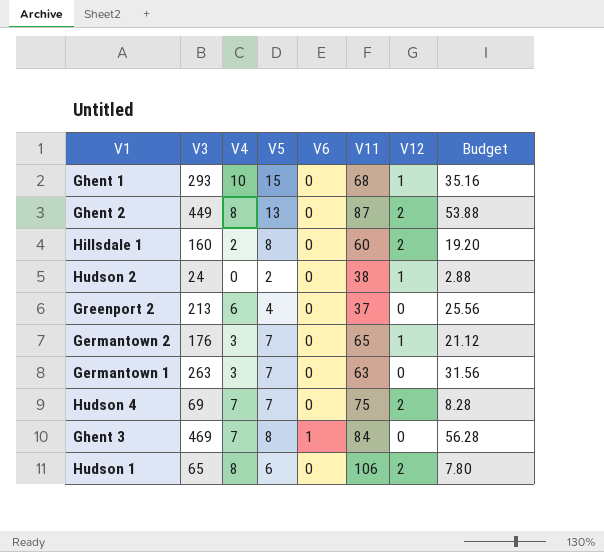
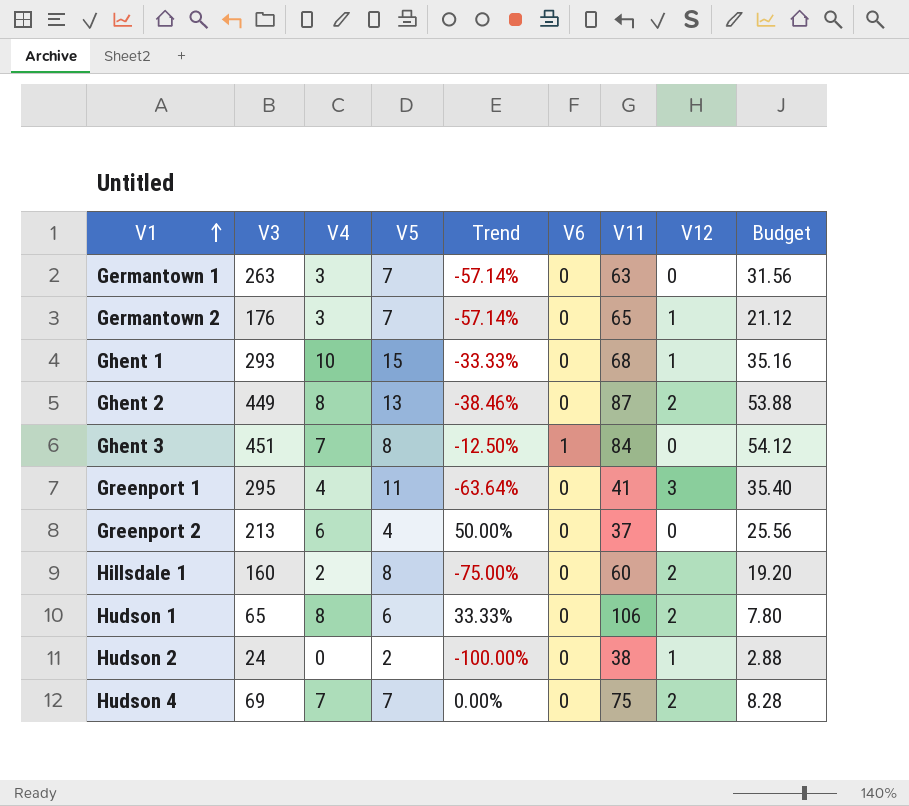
row order: none -> V1 ascending
column Trend | formula: none -> ([V4] - [V5]) / [V5]
Ghent 3 | V3: 469 -> 451
Ghent 3 | Budget: 56.28 -> 54.12
row Greenport 1: none -> 295 | 4 | 11 | -63.64% | 0 | 41 | 3 | 35.40

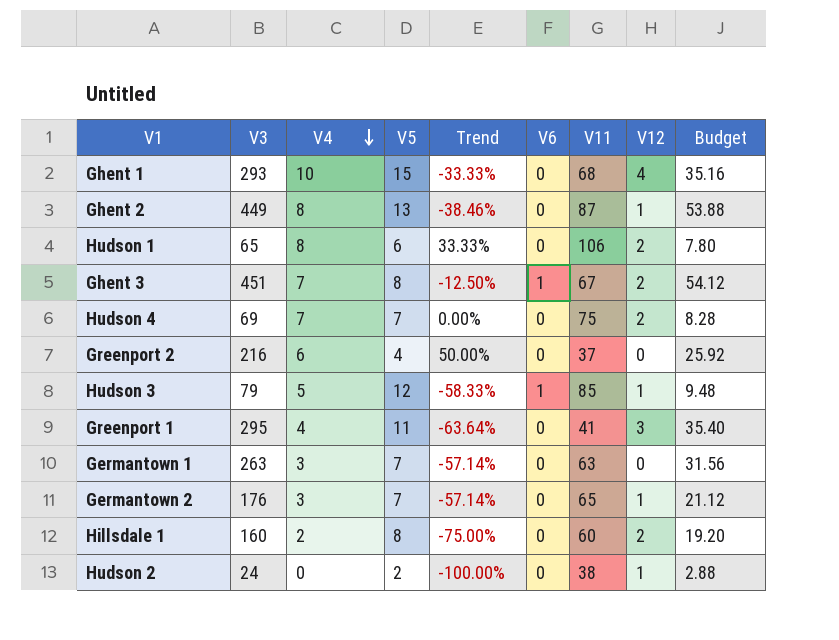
row order: V1 ascending -> V4 descending
Ghent 1 | V12: 1 -> 4
Ghent 2 | V12: 2 -> 1
Ghent 3 | V11: 84 -> 67
Ghent 3 | V12: 0 -> 2
Greenport 2 | V3: 213 -> 216
Greenport 2 | Budget: 25.56 -> 25.92
row Hudson 3: none -> 79 | 5 | 12 | -58.33% | 1 | 85 | 1 | 9.48

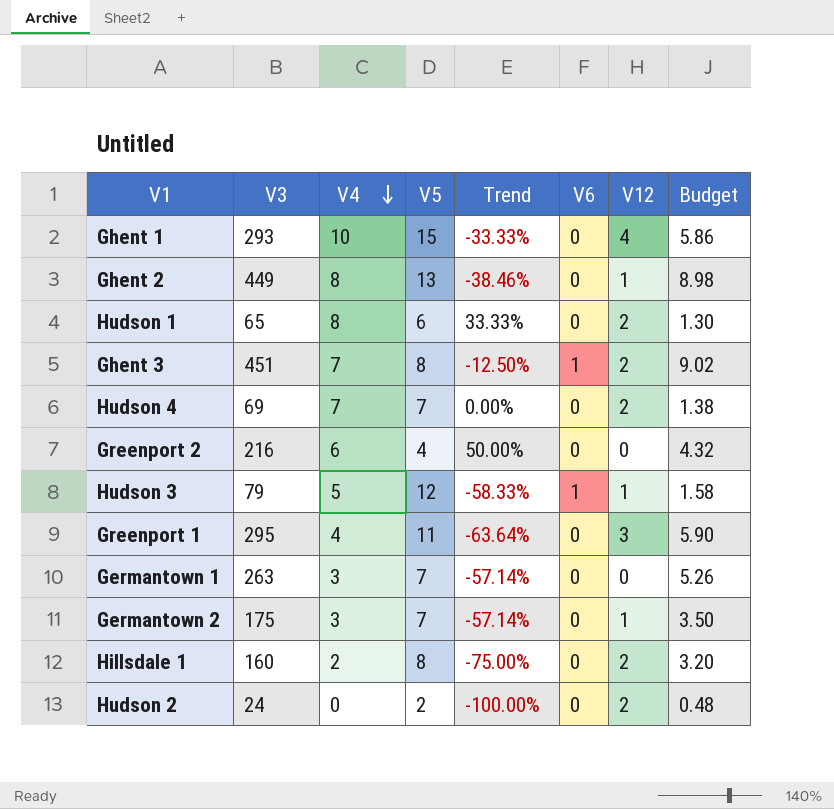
column V11 | position: 7 -> none
column Budget | formula: [V3] * 0.12 -> [V3] * 0.02
Germantown 2 | V3: 176 -> 175
Hudson 2 | V12: 1 -> 2

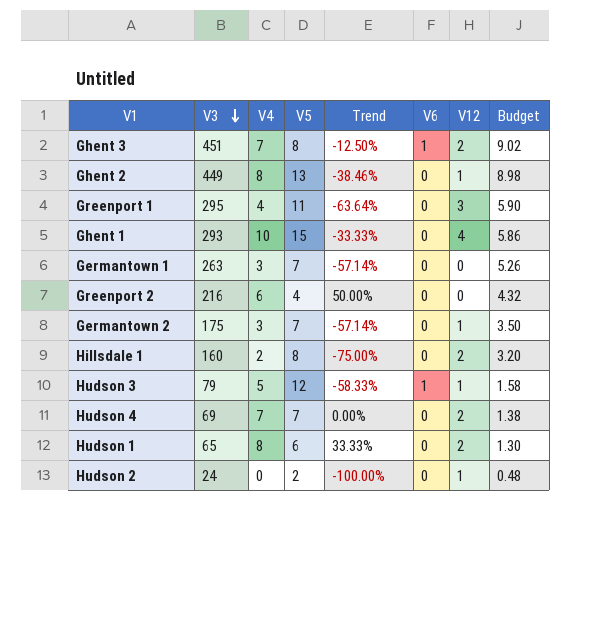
row order: V4 descending -> V3 descending
Hudson 2 | V12: 2 -> 1

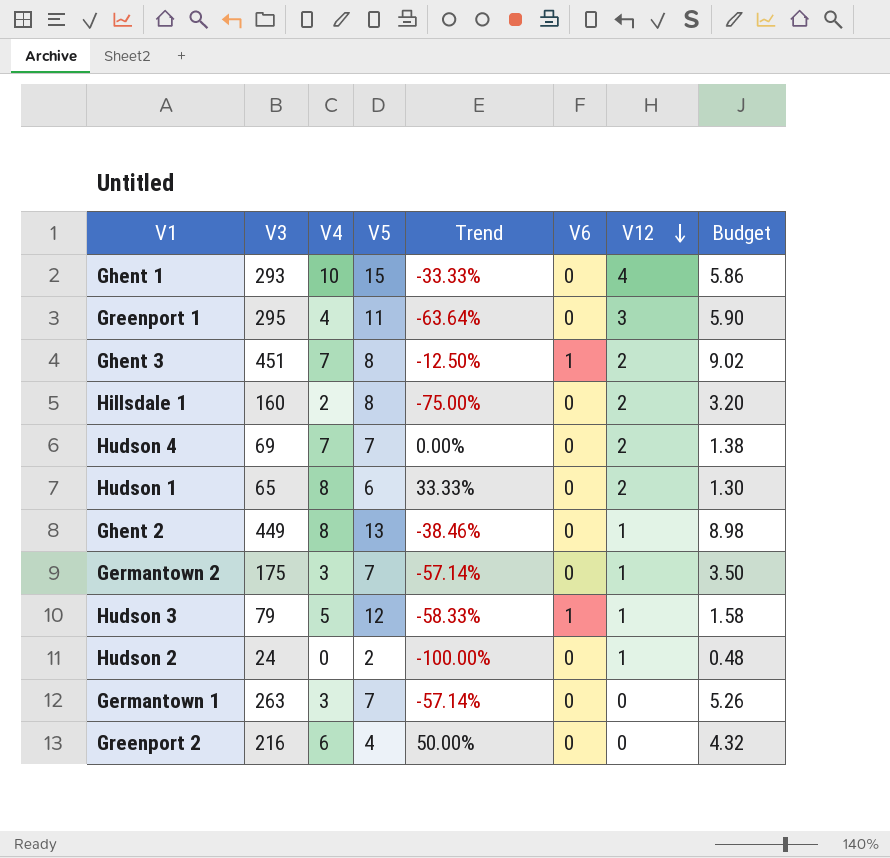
row order: V3 descending -> V12 descending

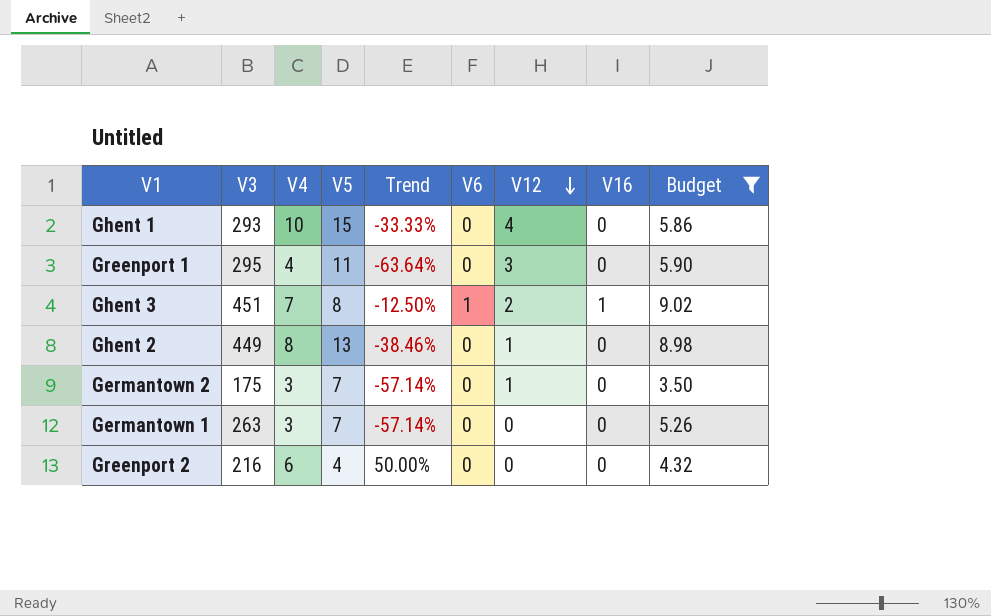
filter: none -> Budget >= 3.50
column V16 | position: none -> 8

